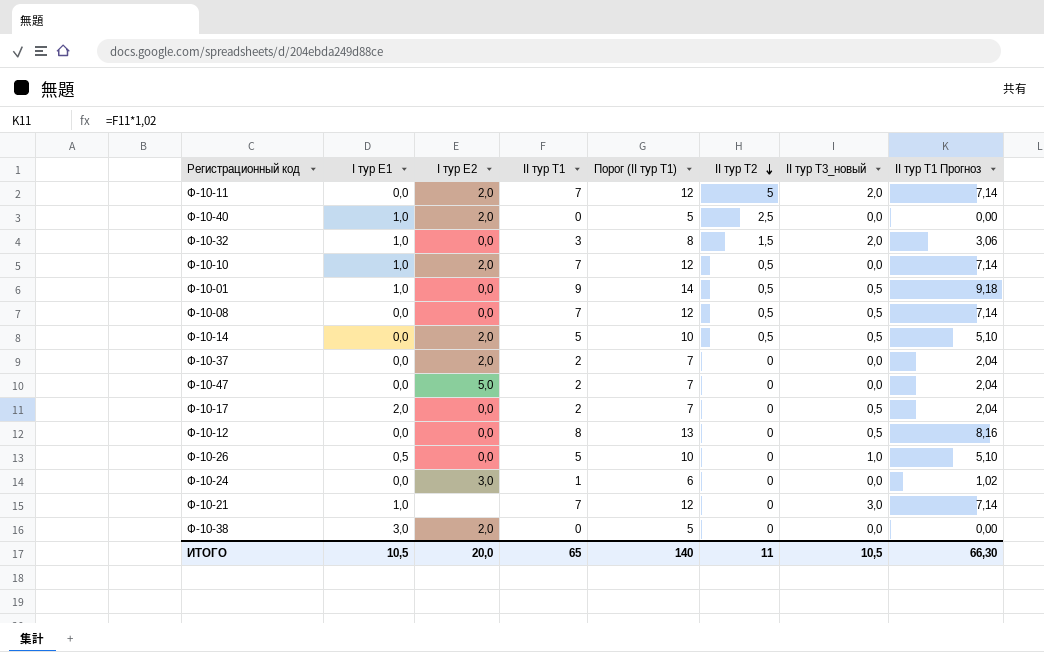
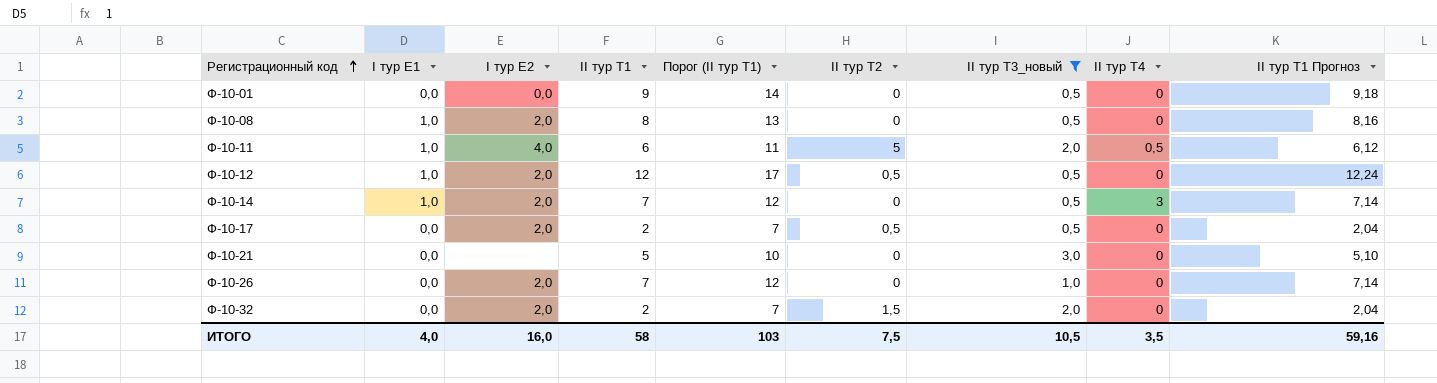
filter: none -> II тур Т3_новый != 0,0
row order: II тур Т2 descending -> Регистрационный код ascending
column II тур Т4 | position: none -> 8
Ф-10-01 | I тур Е1: 1,0 -> 0,0
Ф-10-01 | II тур Т2: 0,5 -> 0
Ф-10-08 | I тур Е1: 0,0 -> 1,0
Ф-10-08 | I тур Е2: 0,0 -> 2,0
Ф-10-08 | II тур Т1: 7 -> 8
Ф-10-08 | Порог (II тур Т1): 12 -> 13
Ф-10-08 | II тур Т2: 0,5 -> 0
Ф-10-08 | II тур Т1 Прогноз: 7,14 -> 8,16
Ф-10-11 | I тур Е1: 0,0 -> 1,0
Ф-10-11 | I тур Е2: 2,0 -> 4,0
Ф-10-11 | II тур Т1: 7 -> 6
Ф-10-11 | Порог (II тур Т1): 12 -> 11
Ф-10-11 | II тур Т1 Прогноз: 7,14 -> 6,12
Ф-10-12 | I тур Е1: 0,0 -> 1,0
Ф-10-12 | I тур Е2: 0,0 -> 2,0
Ф-10-12 | II тур Т1: 8 -> 12
Ф-10-12 | Порог (II тур Т1): 13 -> 17
Ф-10-12 | II тур Т2: 0 -> 0,5
Ф-10-12 | II тур Т1 Прогноз: 8,16 -> 12,24
Ф-10-14 | I тур Е1: 0,0 -> 1,0
Ф-10-14 | II тур Т1: 5 -> 7
Ф-10-14 | Порог (II тур Т1): 10 -> 12
Ф-10-14 | II тур Т2: 0,5 -> 0
Ф-10-14 | II тур Т1 Прогноз: 5,10 -> 7,14
Ф-10-17 | I тур Е1: 2,0 -> 0,0
Ф-10-17 | I тур Е2: 0,0 -> 2,0
Ф-10-17 | II тур Т2: 0 -> 0,5
Ф-10-21 | I тур Е1: 1,0 -> 0,0
Ф-10-21 | II тур Т1: 7 -> 5
Ф-10-21 | Порог (II тур Т1): 12 -> 10
Ф-10-21 | II тур Т1 Прогноз: 7,14 -> 5,10
Ф-10-26 | I тур Е1: 0,5 -> 0,0
Ф-10-26 | I тур Е2: 0,0 -> 2,0
Ф-10-26 | II тур Т1: 5 -> 7
Ф-10-26 | Порог (II тур Т1): 10 -> 12
Ф-10-26 | II тур Т1 Прогноз: 5,10 -> 7,14
Ф-10-32 | I тур Е1: 1,0 -> 0,0
Ф-10-32 | I тур Е2: 0,0 -> 2,0
Ф-10-32 | II тур Т1: 3 -> 2
Ф-10-32 | Порог (II тур Т1): 8 -> 7
Ф-10-32 | II тур Т1 Прогноз: 3,06 -> 2,04
ИТОГО | I тур Е1: 10,5 -> 4,0
ИТОГО | I тур Е2: 20,0 -> 16,0
ИТОГО | II тур Т1: 65 -> 58
ИТОГО | Порог (II тур Т1): 140 -> 103
ИТОГО | II тур Т2: 11 -> 7,5
ИТОГО | II тур Т1 Прогноз: 66,30 -> 59,16

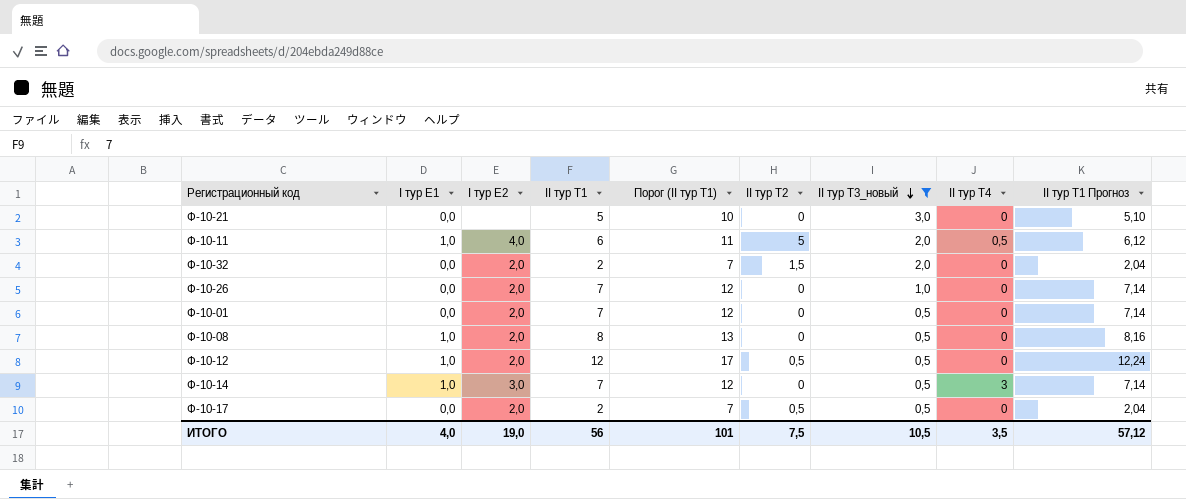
row order: Регистрационный код ascending -> II тур Т3_новый descending
Ф-10-01 | I тур Е2: 0,0 -> 2,0
Ф-10-01 | II тур Т1: 9 -> 7
Ф-10-01 | Порог (II тур Т1): 14 -> 12
Ф-10-01 | II тур Т1 Прогноз: 9,18 -> 7,14
Ф-10-14 | I тур Е2: 2,0 -> 3,0
ИТОГО | I тур Е2: 16,0 -> 19,0
ИТОГО | II тур Т1: 58 -> 56
ИТОГО | Порог (II тур Т1): 103 -> 101
ИТОГО | II тур Т1 Прогноз: 59,16 -> 57,12

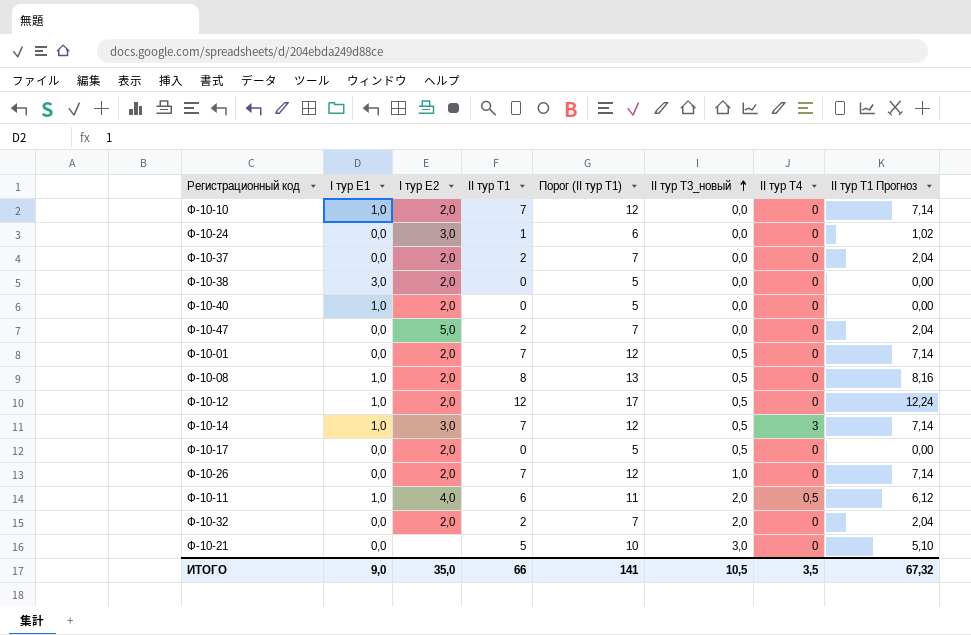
filter: II тур Т3_новый != 0,0 -> none
row order: II тур Т3_новый descending -> II тур Т3_новый ascending
column II тур Т2 | position: 6 -> none
Ф-10-17 | II тур Т1: 2 -> 0
Ф-10-17 | Порог (II тур Т1): 7 -> 5
Ф-10-17 | II тур Т1 Прогноз: 2,04 -> 0,00
ИТОГО | I тур Е1: 4,0 -> 9,0
ИТОГО | I тур Е2: 19,0 -> 35,0
ИТОГО | II тур Т1: 56 -> 66
ИТОГО | Порог (II тур Т1): 101 -> 141
ИТОГО | II тур Т1 Прогноз: 57,12 -> 67,32

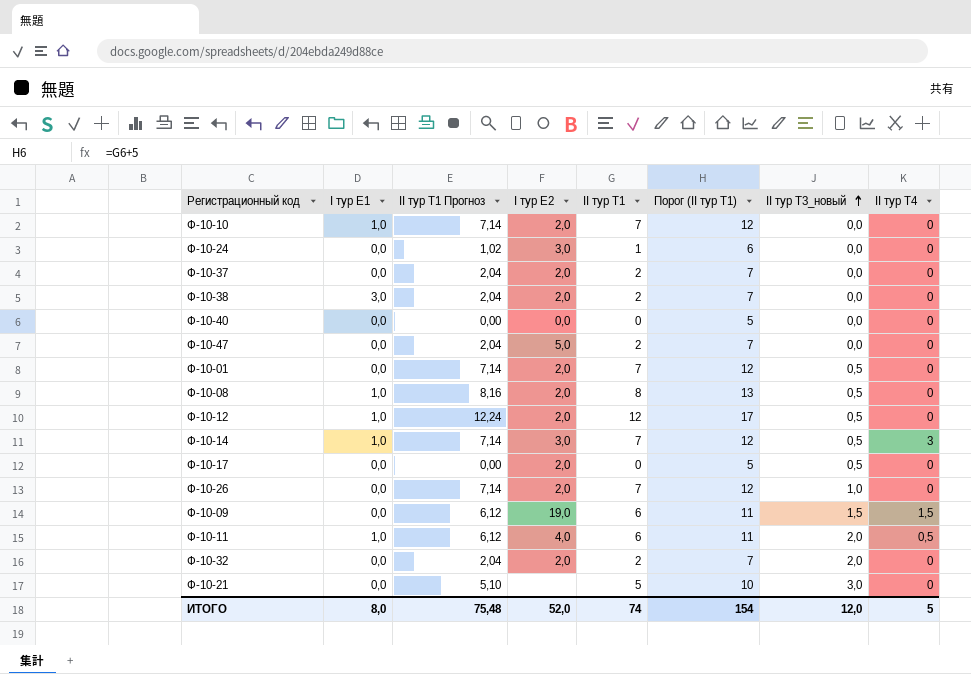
column II тур Т1 Прогноз | position: 8 -> 3
Ф-10-38 | II тур Т1 Прогноз: 0,00 -> 2,04
Ф-10-38 | II тур Т1: 0 -> 2
Ф-10-38 | Порог (II тур Т1): 5 -> 7
Ф-10-40 | I тур Е1: 1,0 -> 0,0
Ф-10-40 | I тур Е2: 2,0 -> 0,0
row Ф-10-09: none -> 0,0 | 6,12 | 19,0 | 6 | 11 | 1,5 | 1,5
ИТОГО | I тур Е1: 9,0 -> 8,0
ИТОГО | II тур Т1 Прогноз: 67,32 -> 75,48
ИТОГО | I тур Е2: 35,0 -> 52,0
ИТОГО | II тур Т1: 66 -> 74
ИТОГО | Порог (II тур Т1): 141 -> 154
ИТОГО | II тур Т3_новый: 10,5 -> 12,0
ИТОГО | II тур Т4: 3,5 -> 5

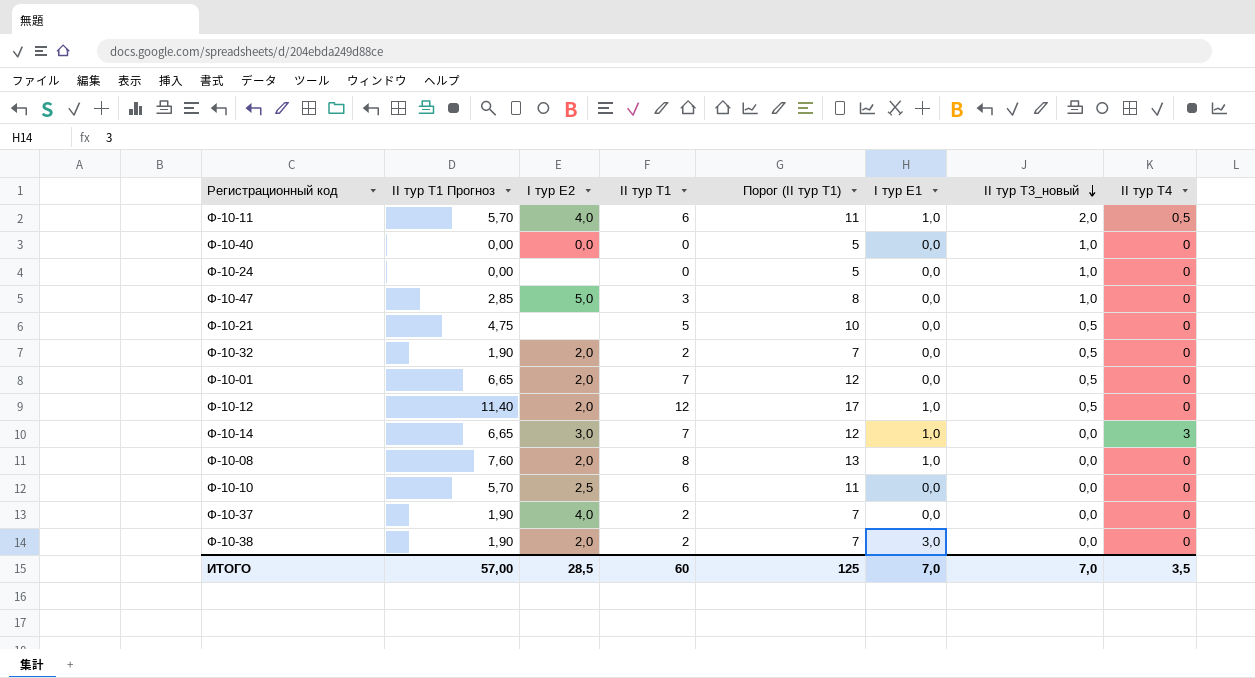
row order: II тур Т3_новый ascending -> II тур Т3_новый descending
column II тур Т1 Прогноз | formula: [II тур Т1] * 1,02 -> [II тур Т1] * 0,95
column I тур Е1 | position: 2 -> 6
row Ф-10-17: 0,0 | 0,00 | 2,0 | 0 | 5 | 0,5 | 0 -> none
row Ф-10-26: 0,0 | 7,14 | 2,0 | 7 | 12 | 1,0 | 0 -> none
row Ф-10-09: 0,0 | 6,12 | 19,0 | 6 | 11 | 1,5 | 1,5 -> none
Ф-10-40 | II тур Т3_новый: 0,0 -> 1,0
Ф-10-24 | I тур Е2: 3,0 -> none
Ф-10-24 | II тур Т1: 1 -> 0
Ф-10-24 | Порог (II тур Т1): 6 -> 5
Ф-10-24 | II тур Т3_новый: 0,0 -> 1,0
Ф-10-47 | II тур Т1: 2 -> 3
Ф-10-47 | Порог (II тур Т1): 7 -> 8
Ф-10-47 | II тур Т3_новый: 0,0 -> 1,0
Ф-10-21 | II тур Т3_новый: 3,0 -> 0,5
Ф-10-32 | II тур Т3_новый: 2,0 -> 0,5
Ф-10-14 | II тур Т3_новый: 0,5 -> 0,0
Ф-10-08 | II тур Т3_новый: 0,5 -> 0,0
Ф-10-10 | I тур Е2: 2,0 -> 2,5
Ф-10-10 | II тур Т1: 7 -> 6
Ф-10-10 | Порог (II тур Т1): 12 -> 11
Ф-10-10 | I тур Е1: 1,0 -> 0,0
Ф-10-37 | I тур Е2: 2,0 -> 4,0
ИТОГО | II тур Т1 Прогноз: 75,48 -> 57,00
ИТОГО | I тур Е2: 52,0 -> 28,5
ИТОГО | II тур Т1: 74 -> 60
ИТОГО | Порог (II тур Т1): 154 -> 125
ИТОГО | I тур Е1: 8,0 -> 7,0
ИТОГО | II тур Т3_новый: 12,0 -> 7,0
ИТОГО | II тур Т4: 5 -> 3,5

